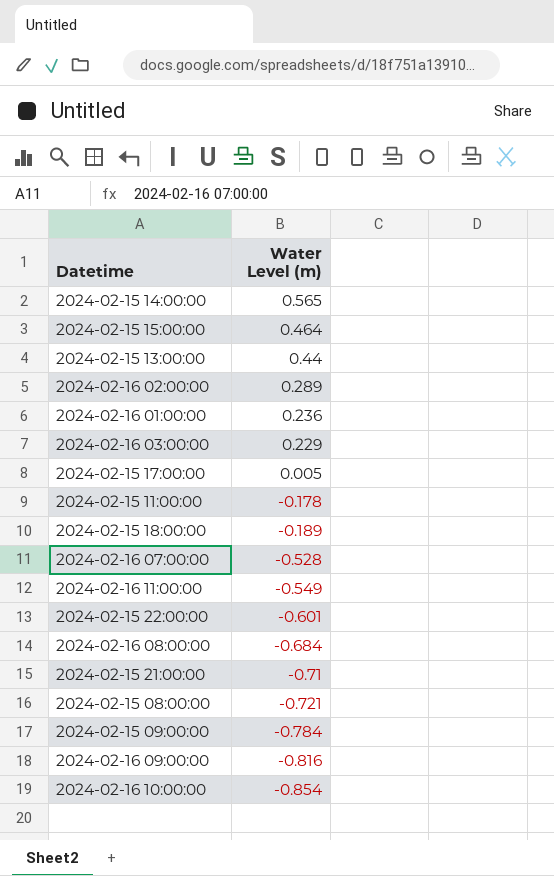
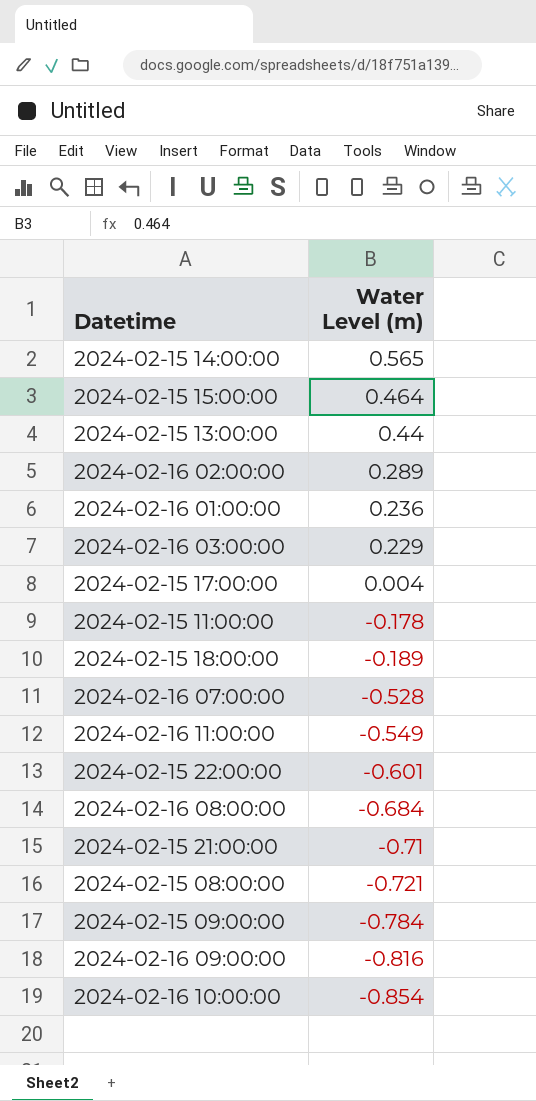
2024-02-15 17:00:00 | Water Level (m): 0.005 -> 0.004

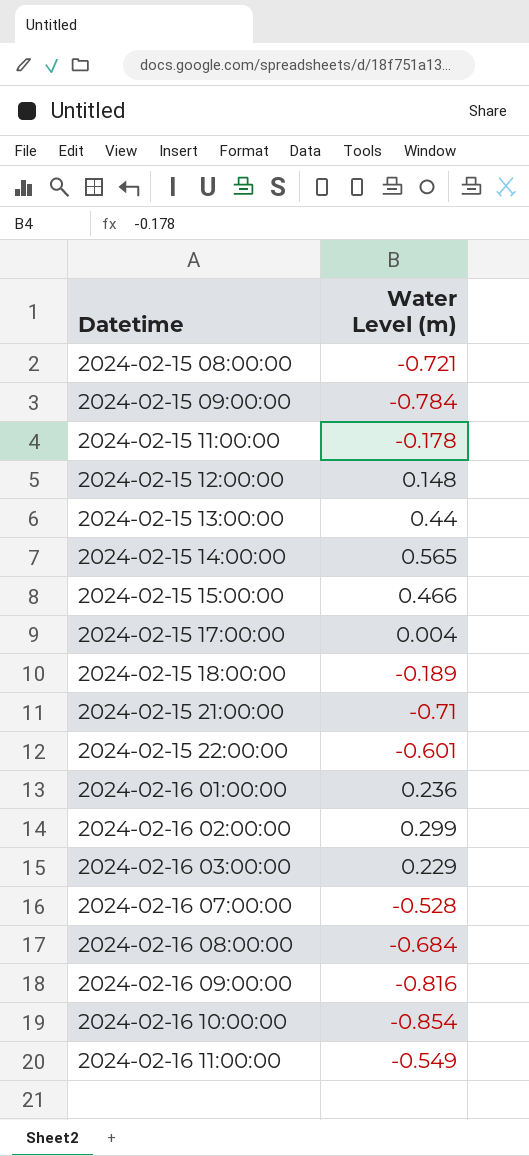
row order: Water Level (m) descending -> Datetime ascending
row 2024-02-15 12:00:00: none -> 0.148
2024-02-15 15:00:00 | Water Level (m): 0.464 -> 0.466
2024-02-16 02:00:00 | Water Level (m): 0.289 -> 0.299

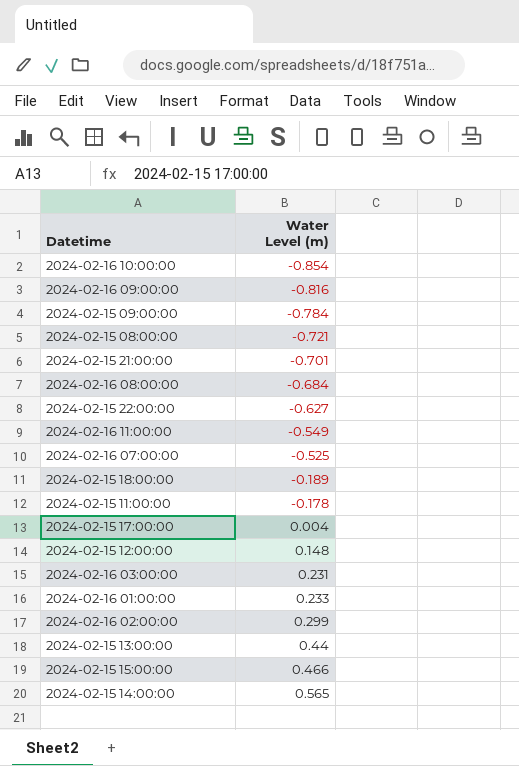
row order: Datetime ascending -> Water Level (m) ascending
2024-02-15 21:00:00 | Water Level (m): -0.71 -> -0.701
2024-02-15 22:00:00 | Water Level (m): -0.601 -> -0.627
2024-02-16 07:00:00 | Water Level (m): -0.528 -> -0.525
2024-02-16 03:00:00 | Water Level (m): 0.229 -> 0.231
2024-02-16 01:00:00 | Water Level (m): 0.236 -> 0.233

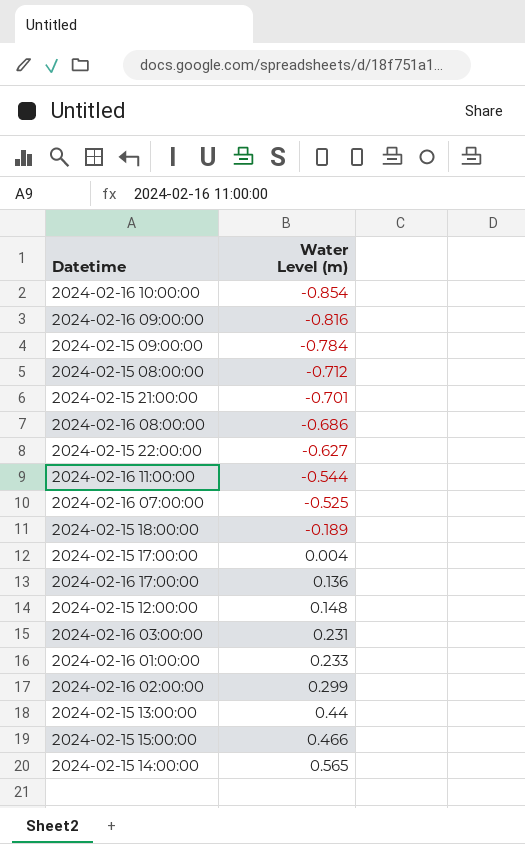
row 2024-02-15 11:00:00: -0.178 -> none
2024-02-15 08:00:00 | Water Level (m): -0.721 -> -0.712
2024-02-16 08:00:00 | Water Level (m): -0.684 -> -0.686
2024-02-16 11:00:00 | Water Level (m): -0.549 -> -0.544
row 2024-02-16 17:00:00: none -> 0.136

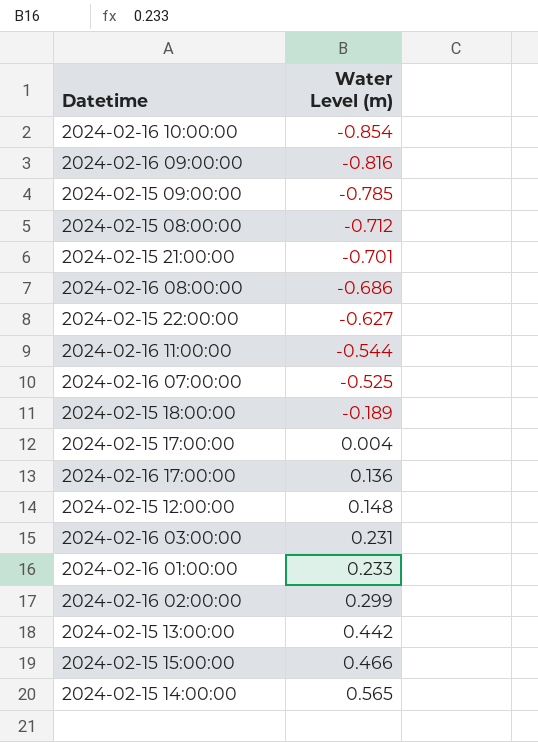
2024-02-15 09:00:00 | Water Level (m): -0.784 -> -0.785
2024-02-15 13:00:00 | Water Level (m): 0.44 -> 0.442

